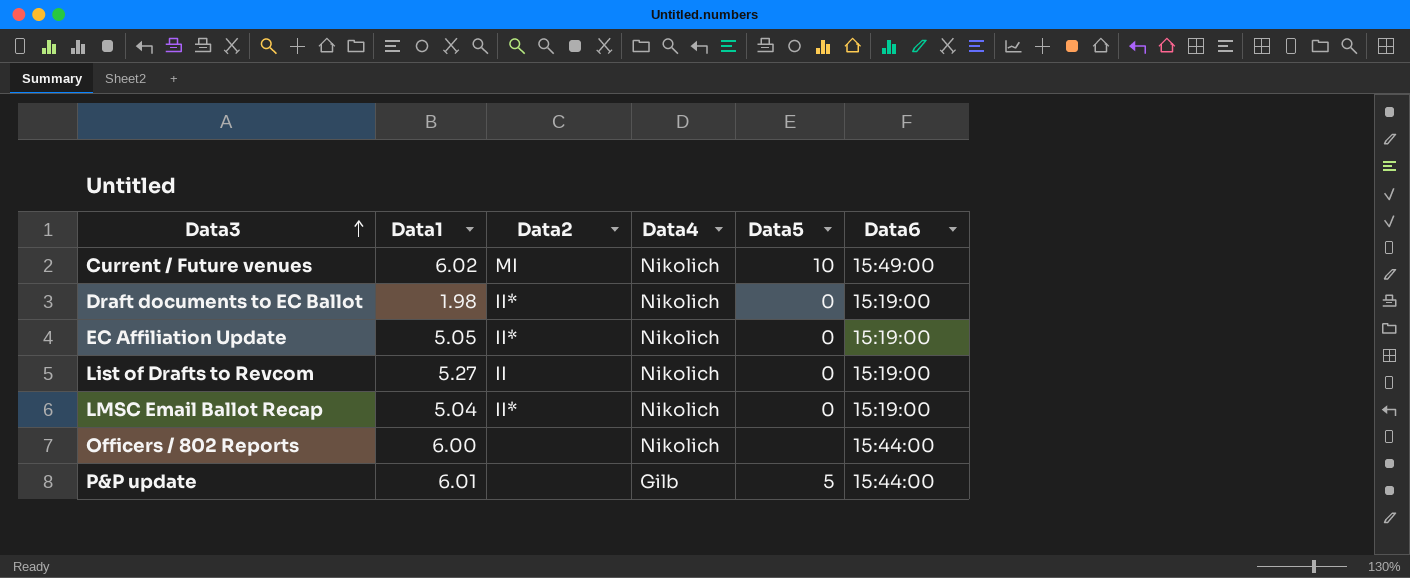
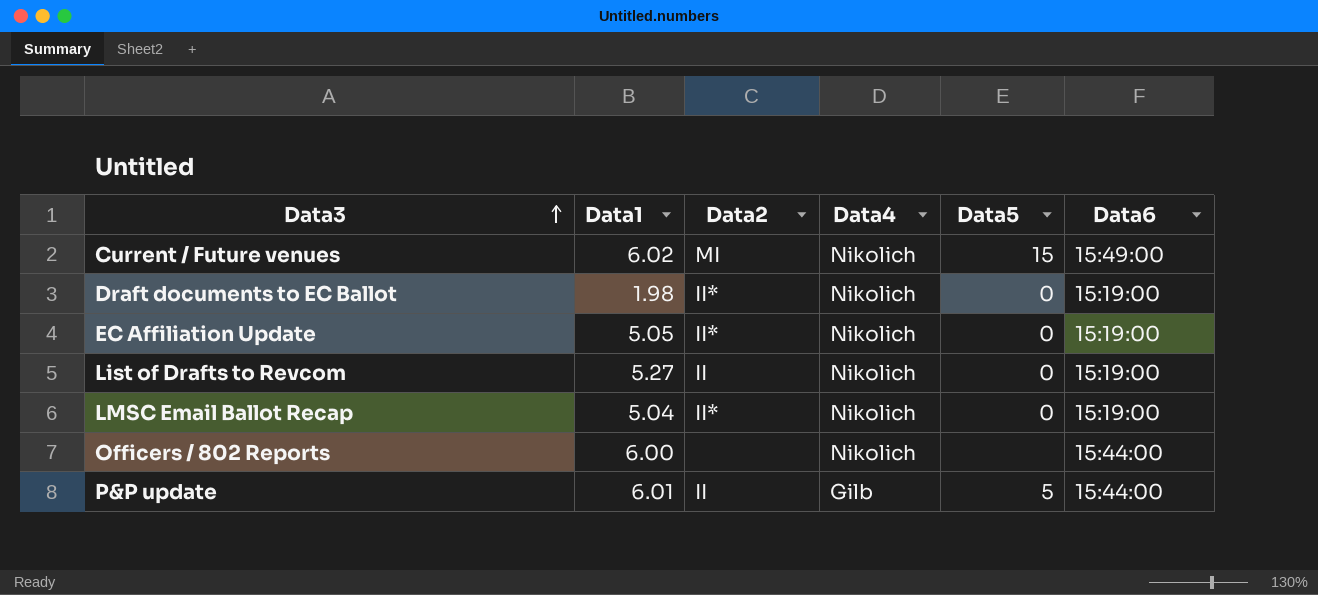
Current / Future venues | Data5: 10 -> 15
P&P update | Data2: none -> II

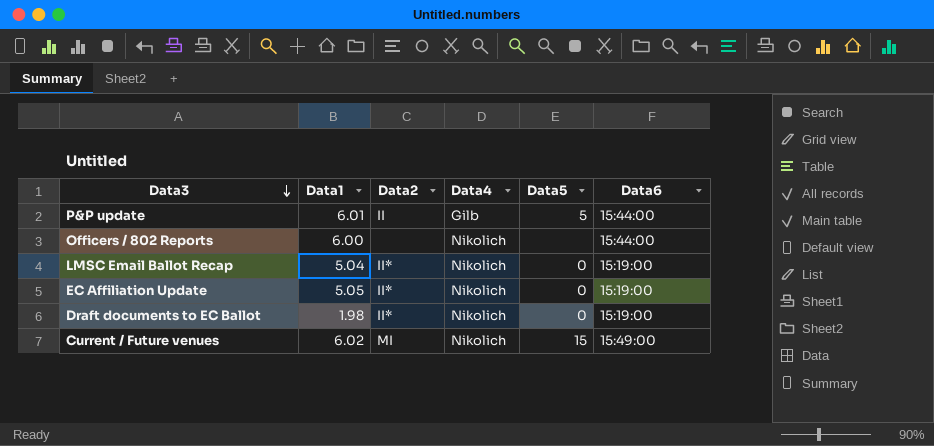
row order: Data3 ascending -> Data3 descending
row List of Drafts to Revcom: 5.27 | II | Nikolich | 0 | 15:19:00 -> none

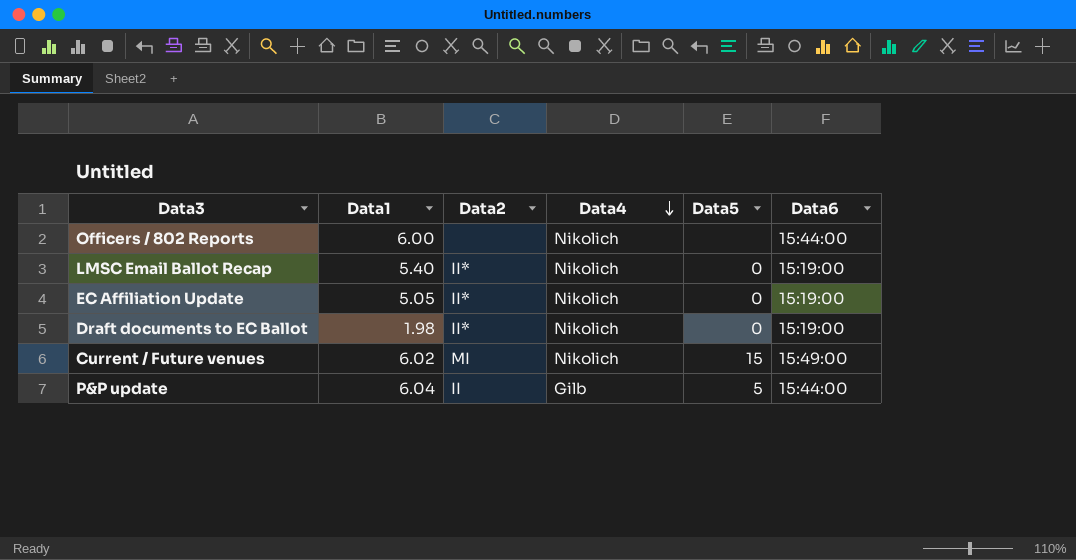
row order: Data3 descending -> Data4 descending
LMSC Email Ballot Recap | Data1: 5.04 -> 5.40
P&P update | Data1: 6.01 -> 6.04

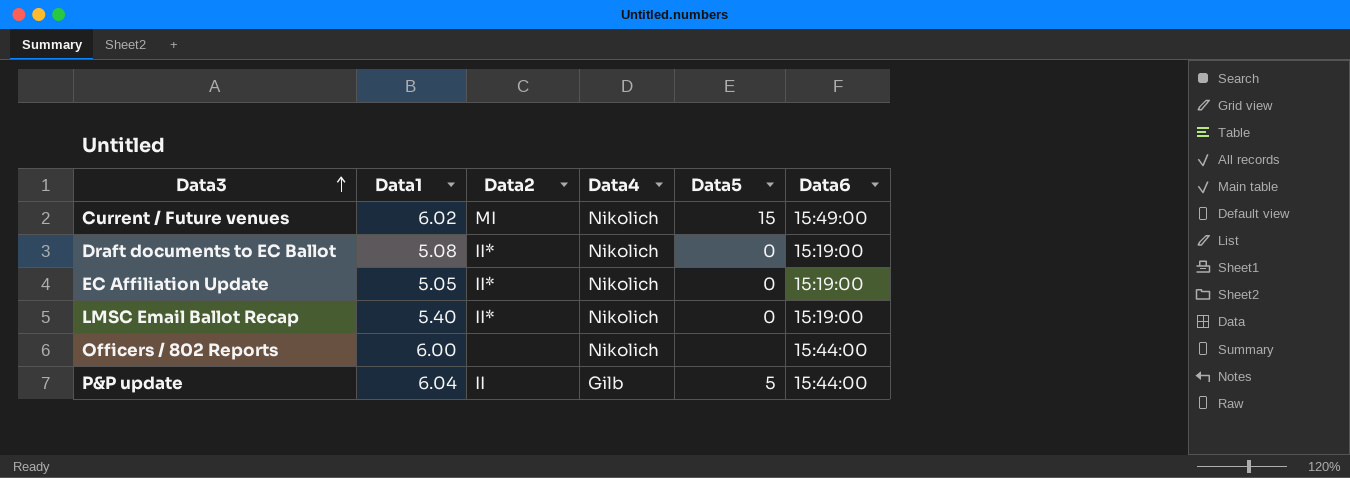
row order: Data4 descending -> Data3 ascending
Draft documents to EC Ballot | Data1: 1.98 -> 5.08

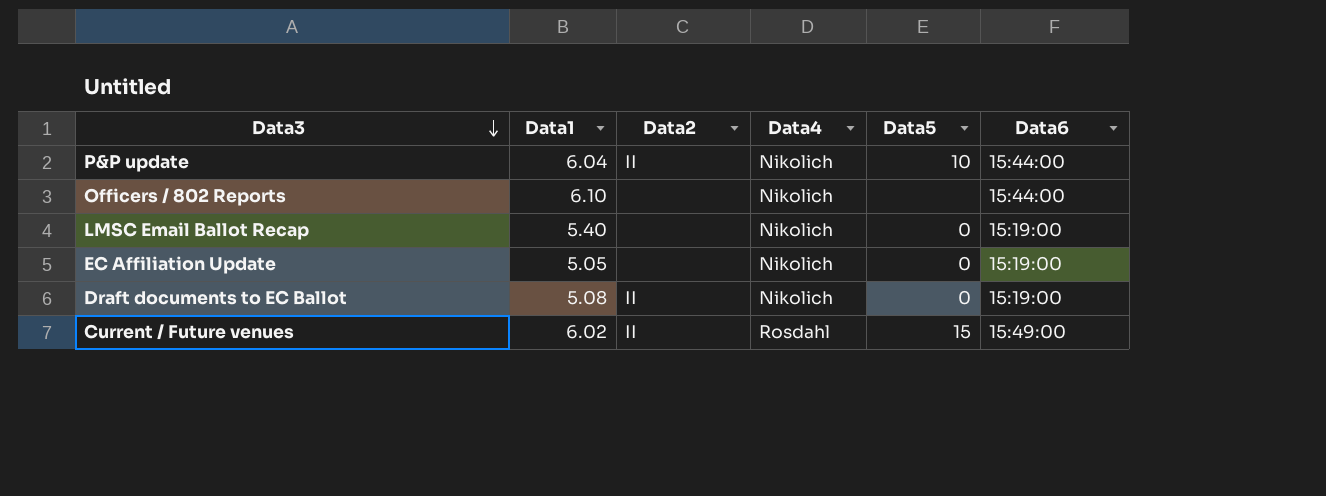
row order: Data3 ascending -> Data3 descending
P&P update | Data4: Gilb -> Nikolich
P&P update | Data5: 5 -> 10
Officers / 802 Reports | Data1: 6.00 -> 6.10
LMSC Email Ballot Recap | Data2: II* -> none
EC Affiliation Update | Data2: II* -> none
Draft documents to EC Ballot | Data2: II* -> II
Current / Future venues | Data2: MI -> II
Current / Future venues | Data4: Nikolich -> Rosdahl

